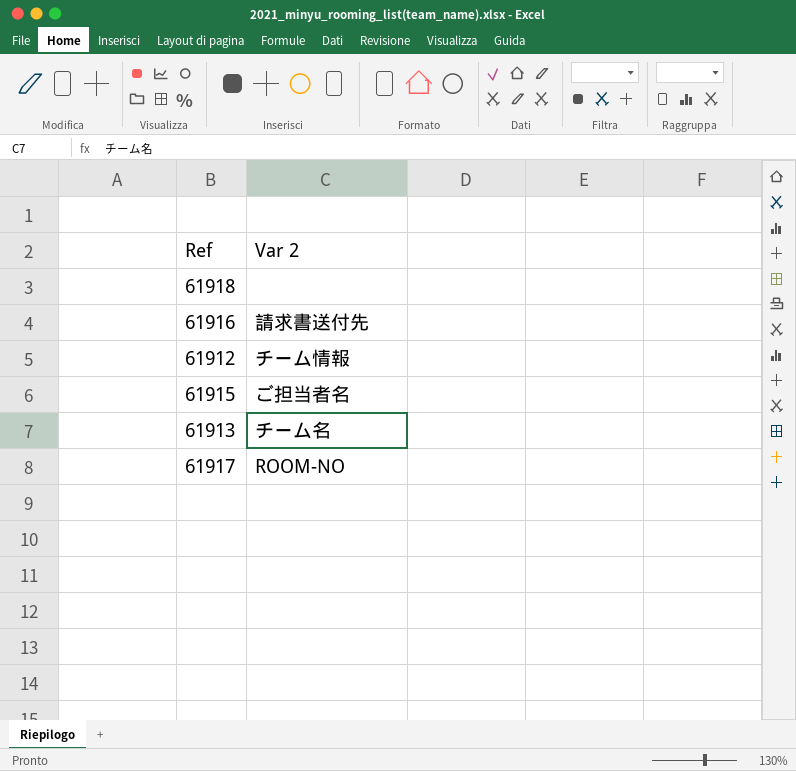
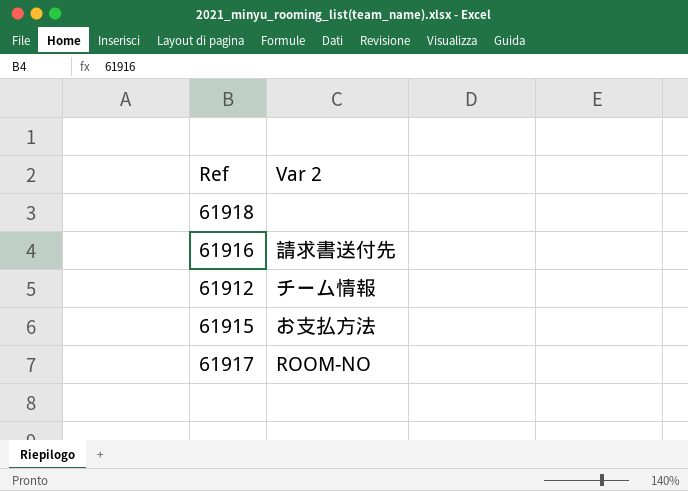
row 61913: チーム名 -> none
61915 | Var 2: ご担当者名 -> お支払方法

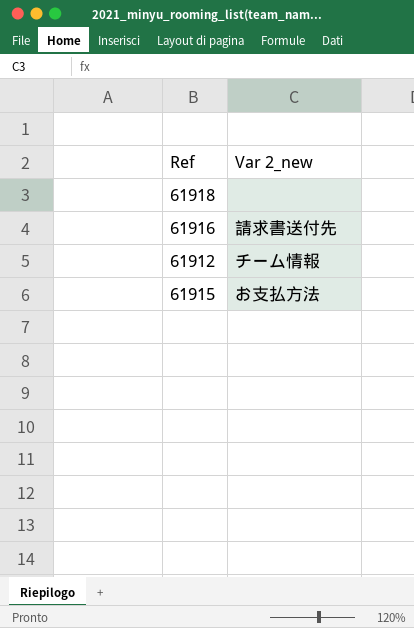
column name: Var 2 -> Var 2_new
row 61917: ROOM-NO -> none

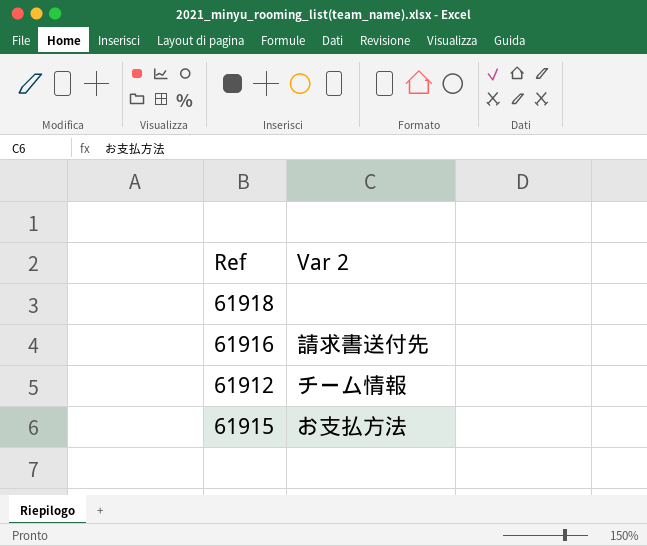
column name: Var 2_new -> Var 2

